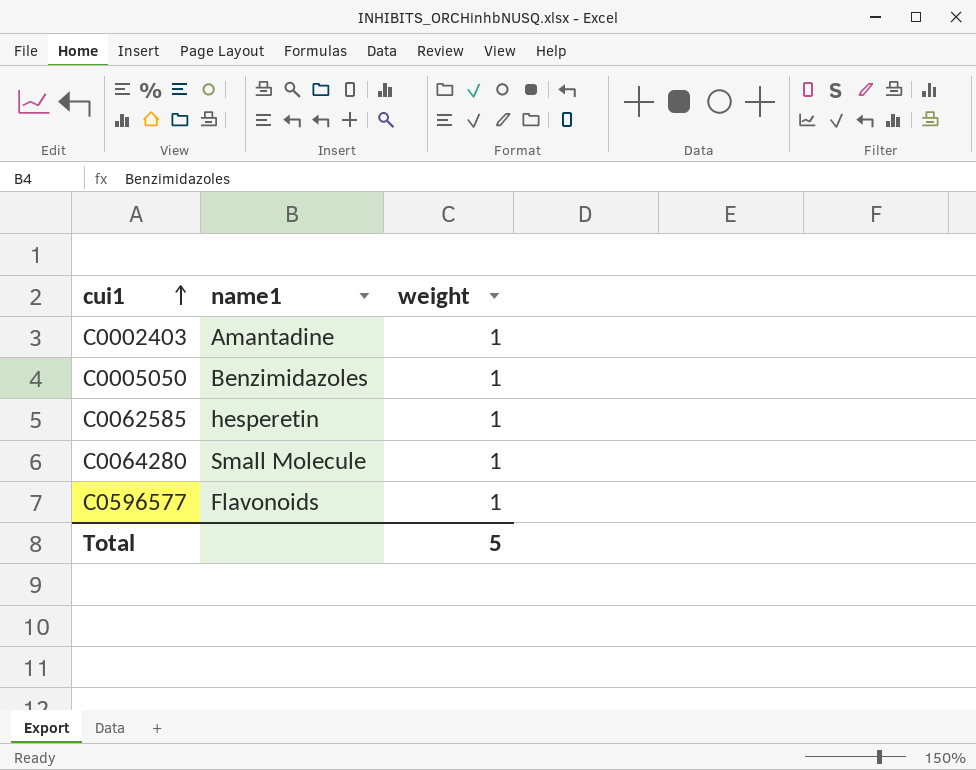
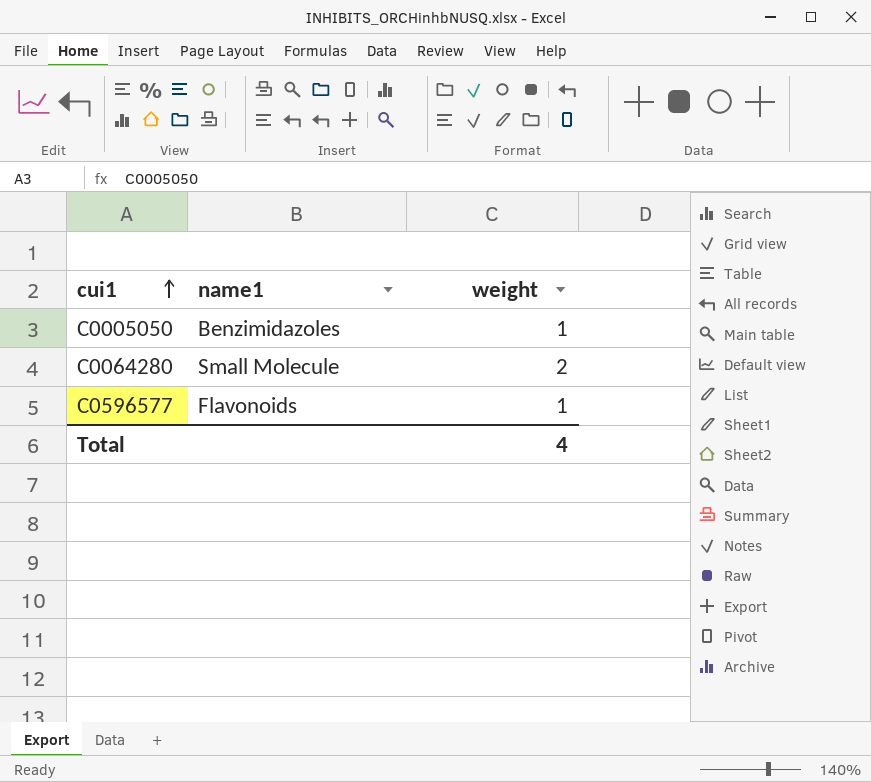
row C0002403: Amantadine | 1 -> none
row C0062585: hesperetin | 1 -> none
C0064280 | weight: 1 -> 2
Total | weight: 5 -> 4

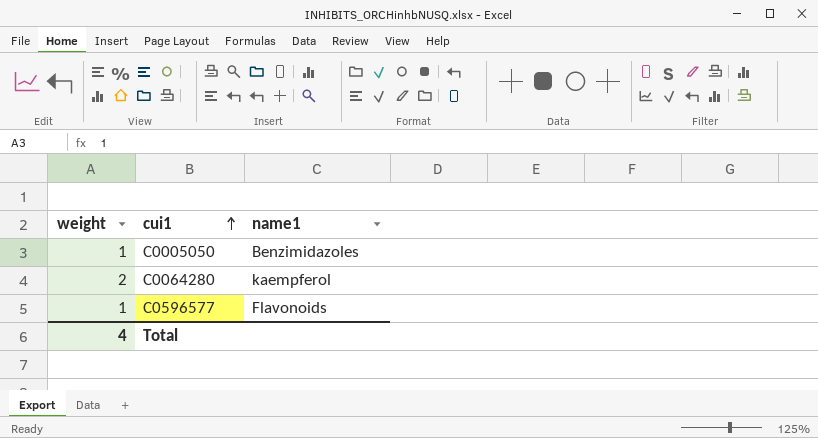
column weight | position: 3 -> 1
C0064280 | name1: Small Molecule -> kaempferol

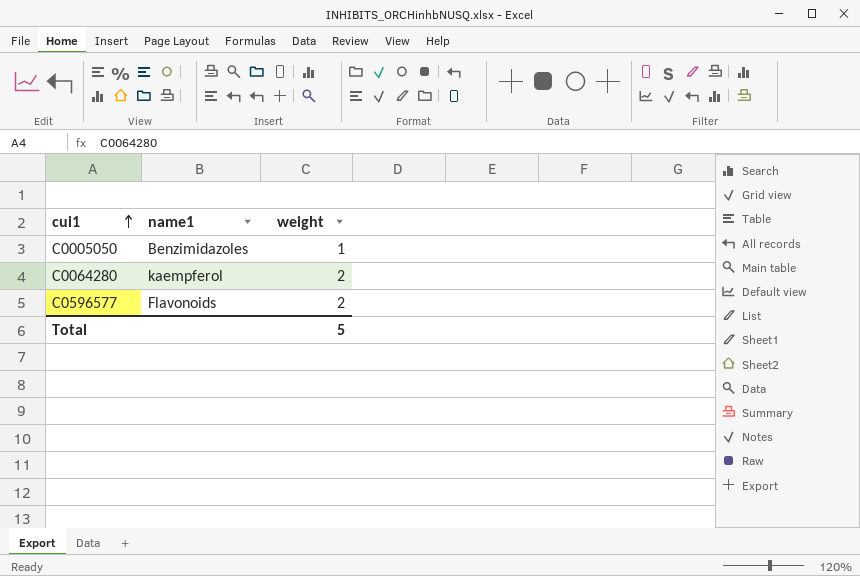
column weight | position: 1 -> 3
C0596577 | weight: 1 -> 2
Total | weight: 4 -> 5

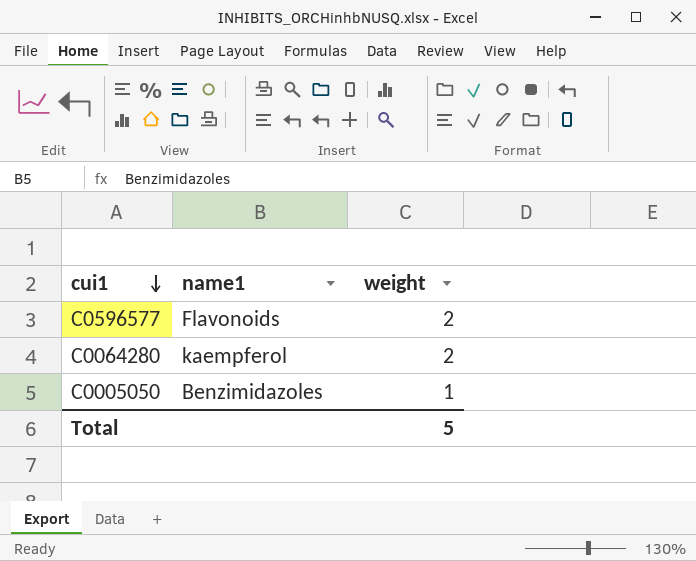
row order: cui1 ascending -> cui1 descending

